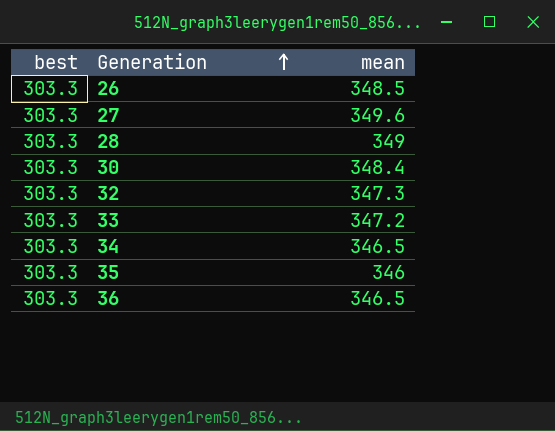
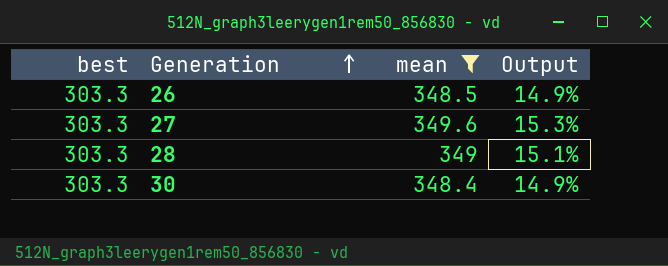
filter: none -> mean >= 348.4
column Output | formula: none -> ([mean] - [best]) / [best]

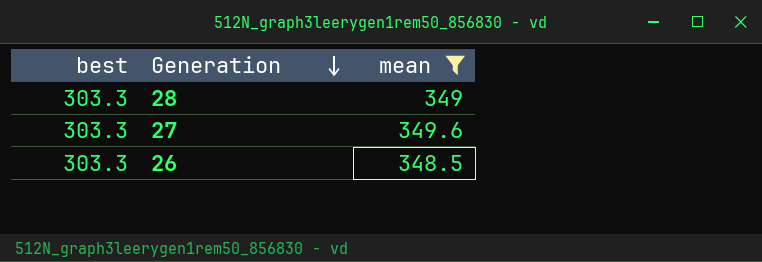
row order: Generation ascending -> Generation descending
column Output | formula: ([mean] - [best]) / [best] -> none
row 30: 303.3 | 348.4 | 14.9% -> none

